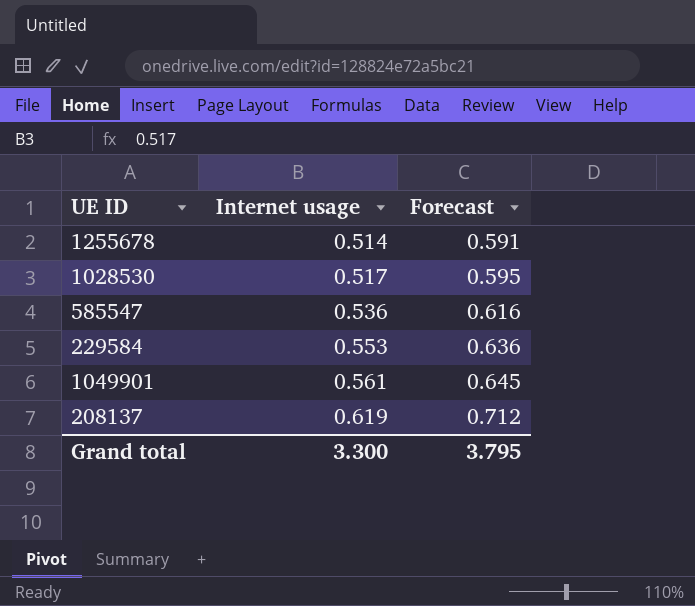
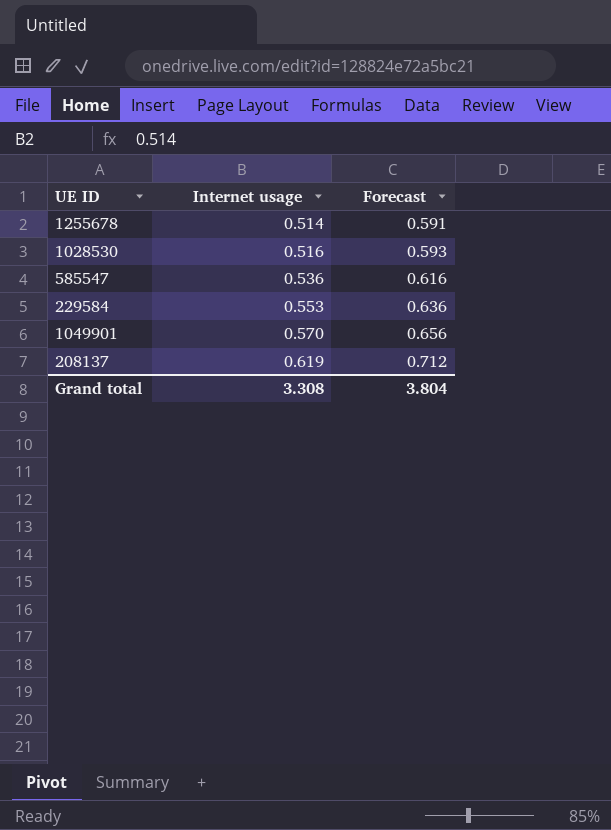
1028530 | Internet usage: 0.517 -> 0.516
1028530 | Forecast: 0.595 -> 0.593
1049901 | Internet usage: 0.561 -> 0.570
1049901 | Forecast: 0.645 -> 0.656
Grand total | Internet usage: 3.300 -> 3.308
Grand total | Forecast: 3.795 -> 3.804

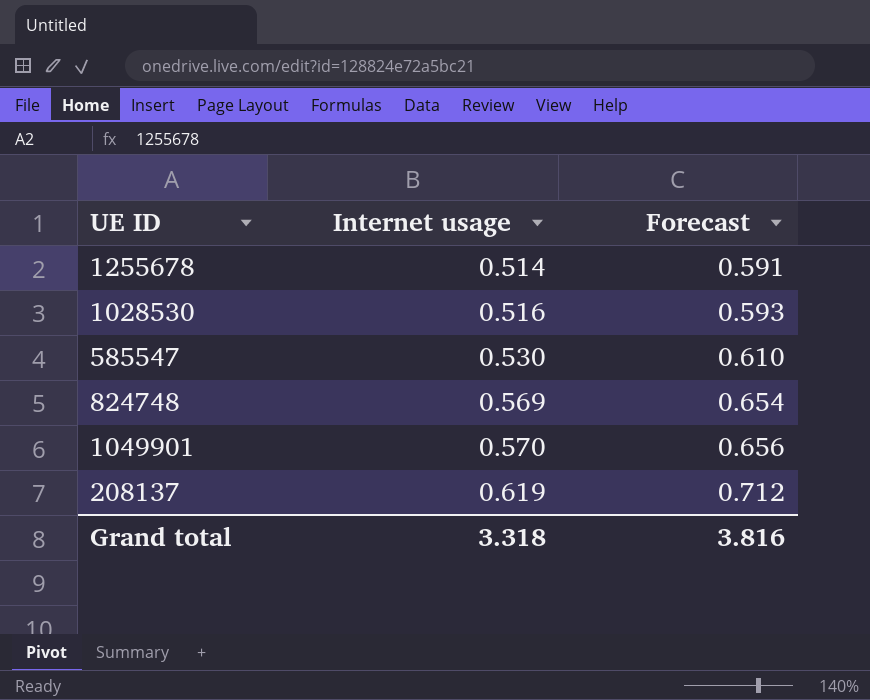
row 229584: 0.553 | 0.636 -> none
585547 | Internet usage: 0.536 -> 0.530
585547 | Forecast: 0.616 -> 0.610
row 824748: none -> 0.569 | 0.654
Grand total | Internet usage: 3.308 -> 3.318
Grand total | Forecast: 3.804 -> 3.816

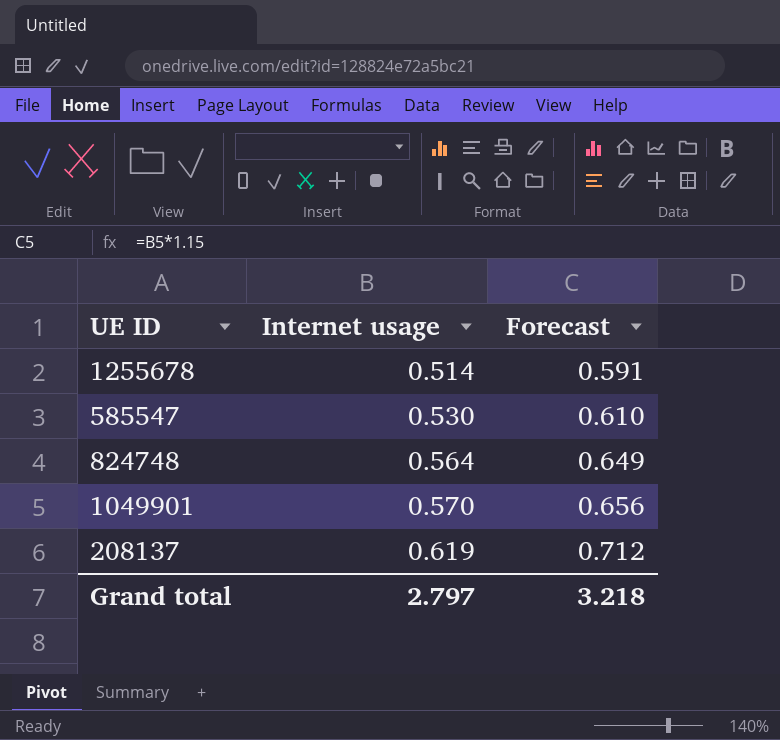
row 1028530: 0.516 | 0.593 -> none
824748 | Internet usage: 0.569 -> 0.564
824748 | Forecast: 0.654 -> 0.649
Grand total | Internet usage: 3.318 -> 2.797
Grand total | Forecast: 3.816 -> 3.218

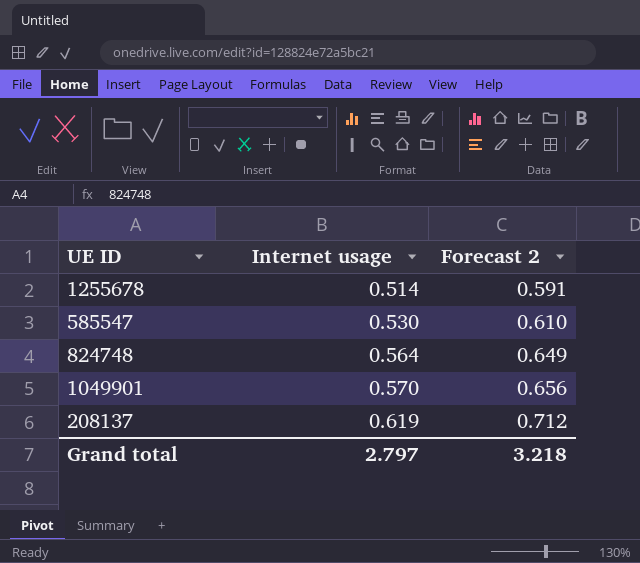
column name: Forecast -> Forecast 2

